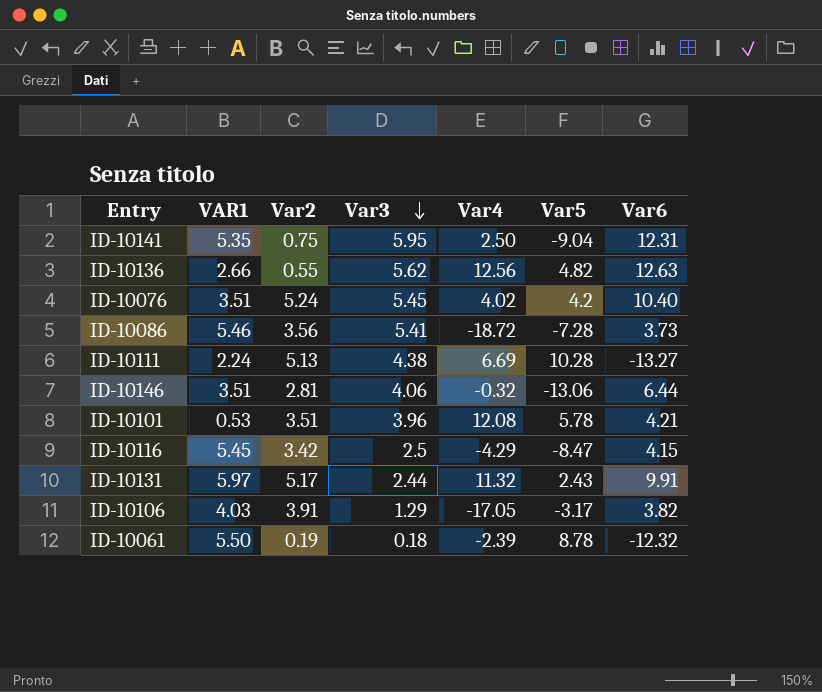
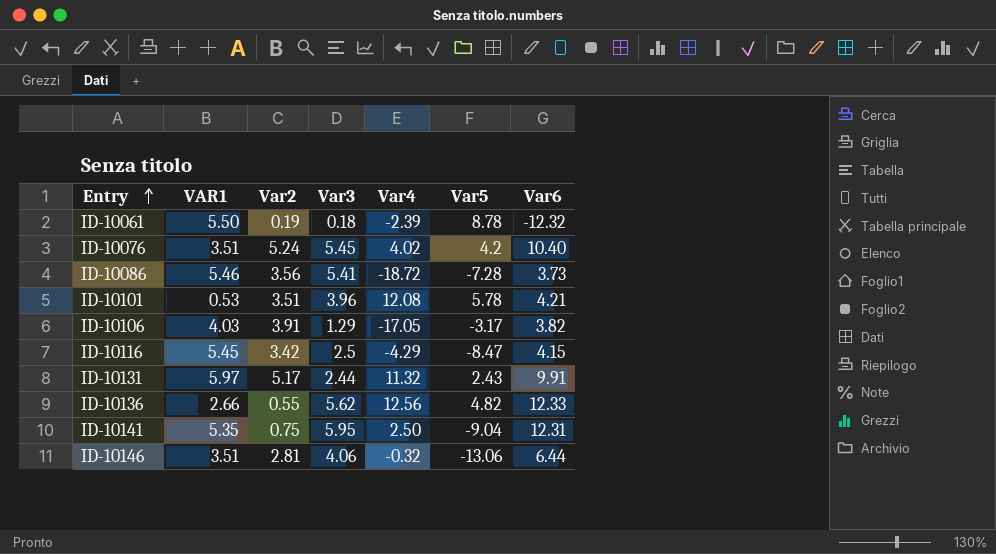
row order: Var3 descending -> Entry ascending
row ID-10111: 2.24 | 5.13 | 4.38 | 6.69 | 10.28 | -13.27 -> none
ID-10136 | Var6: 12.63 -> 12.33

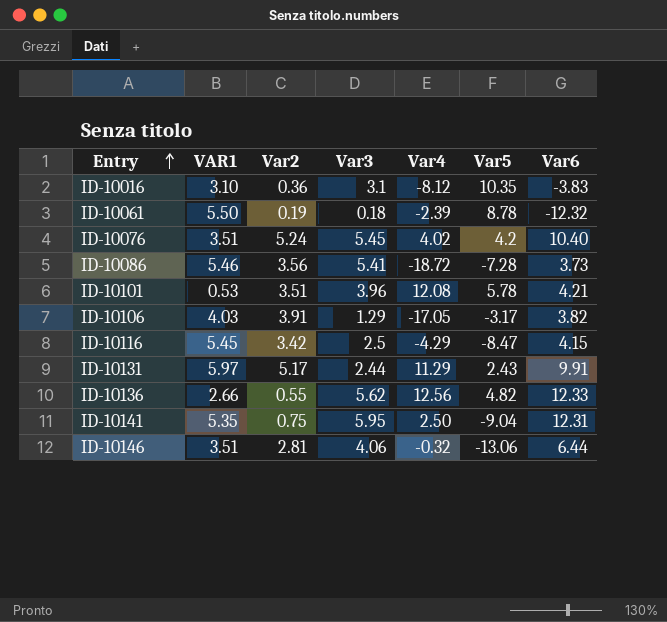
row ID-10016: none -> 3.10 | 0.36 | 3.1 | -8.12 | 10.35 | -3.83
ID-10131 | Var4: 11.32 -> 11.29

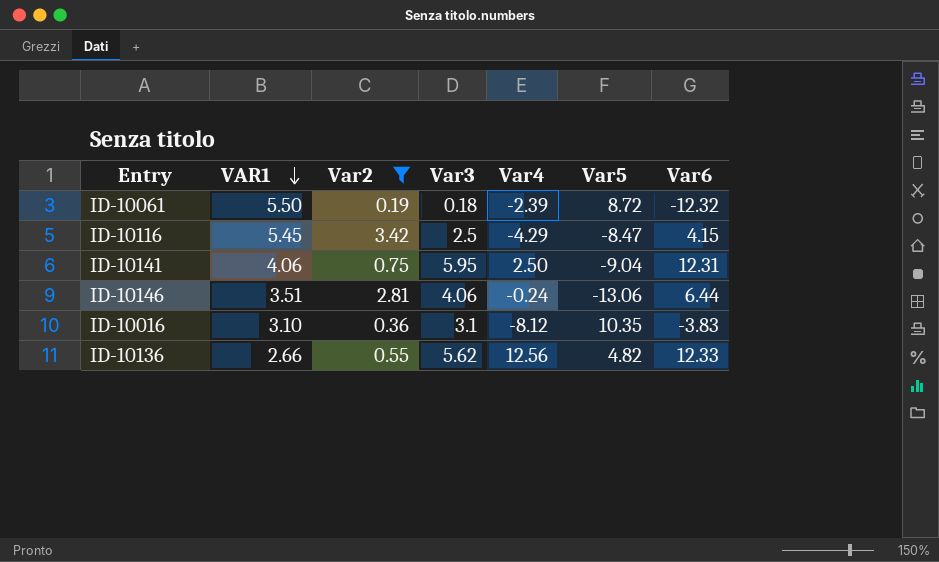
filter: none -> Var2 <= 3.42
row order: Entry ascending -> VAR1 descending
ID-10061 | Var5: 8.78 -> 8.72
ID-10141 | VAR1: 5.35 -> 4.06
ID-10146 | Var4: -0.32 -> -0.24

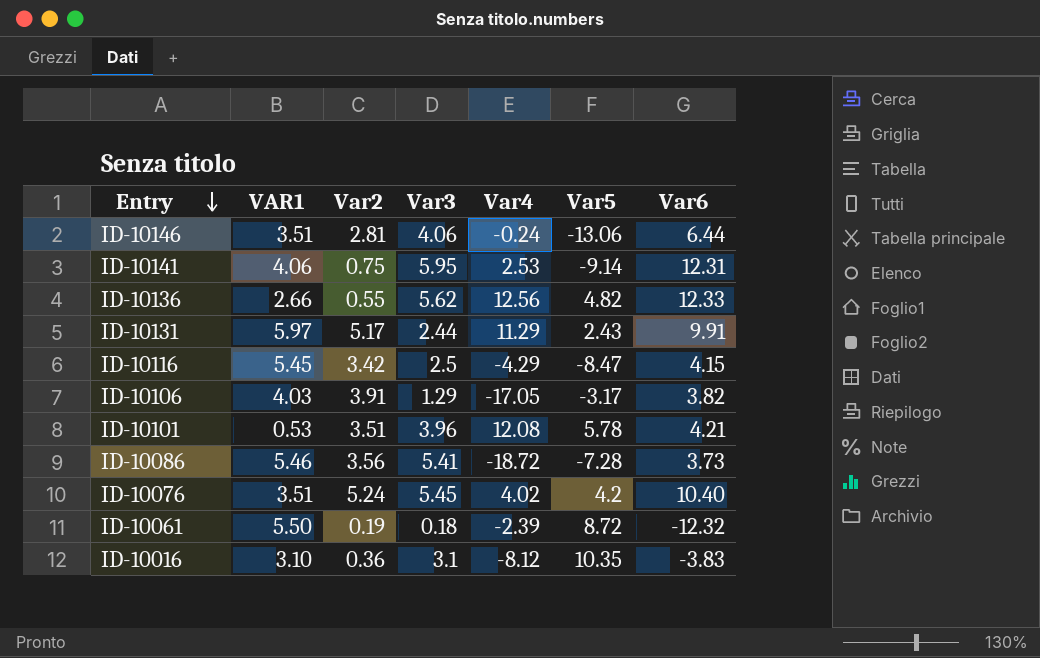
filter: Var2 <= 3.42 -> none
row order: VAR1 descending -> Entry descending
ID-10141 | Var4: 2.50 -> 2.53
ID-10141 | Var5: -9.04 -> -9.14

